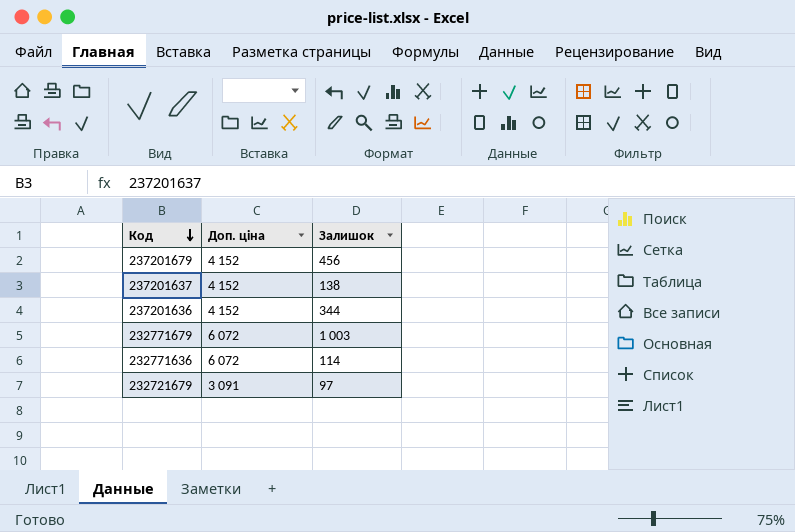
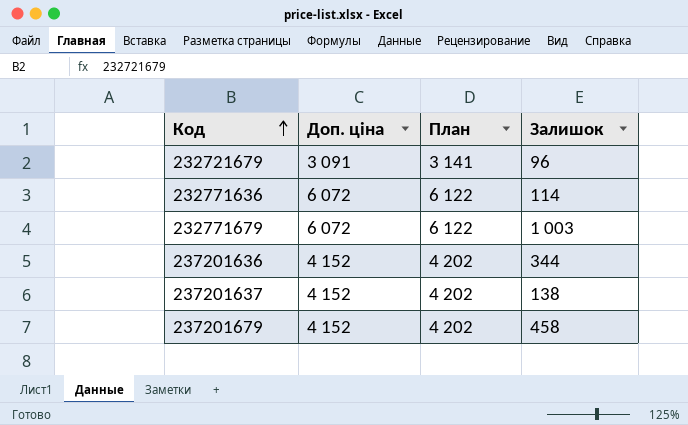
row order: Код descending -> Код ascending
column План | formula: none -> [Доп. ціна] + 50
232721679 | Залишок: 97 -> 96
237201679 | Залишок: 456 -> 458

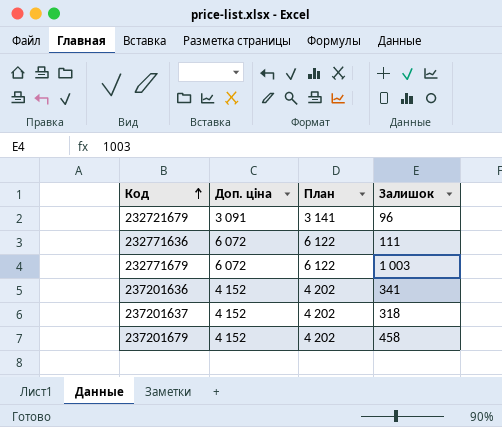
232771636 | Залишок: 114 -> 111
237201636 | Залишок: 344 -> 341
237201637 | Залишок: 138 -> 318

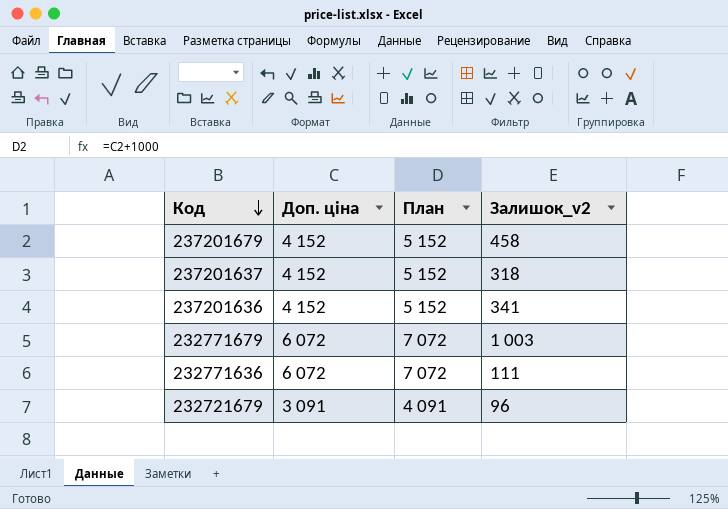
row order: Код ascending -> Код descending
column План | formula: [Доп. ціна] + 50 -> [Доп. ціна] + 1000
column name: Залишок -> Залишок_v2

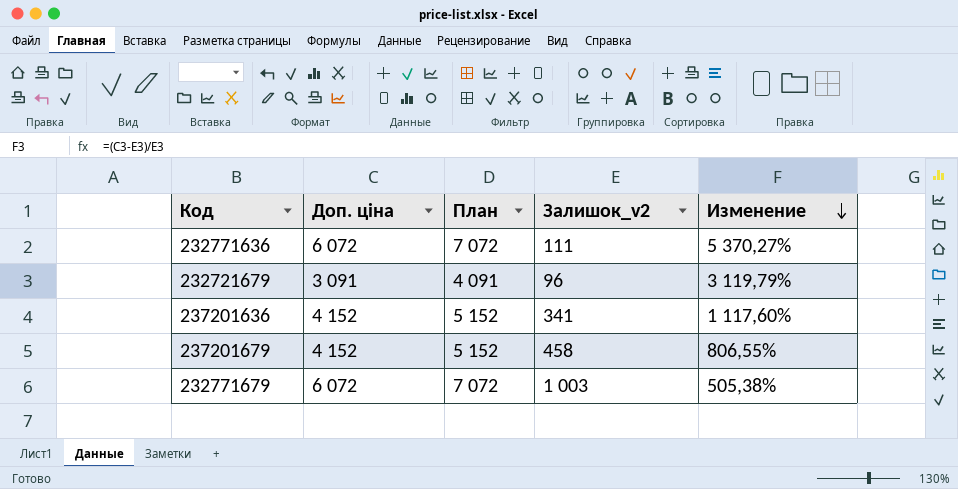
row order: Код descending -> Изменение descending
column Изменение | formula: none -> ([Доп. ціна] - [Залишок_v2]) / [Залишок_v2]
row 237201637: 4 152 | 5 152 | 318 -> none

